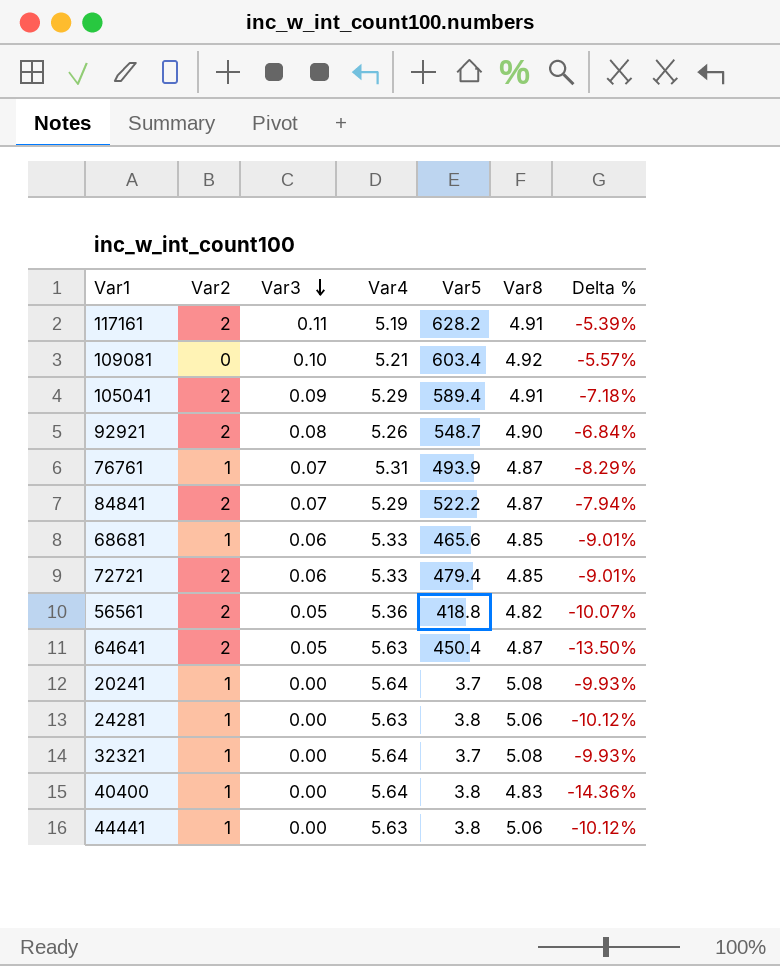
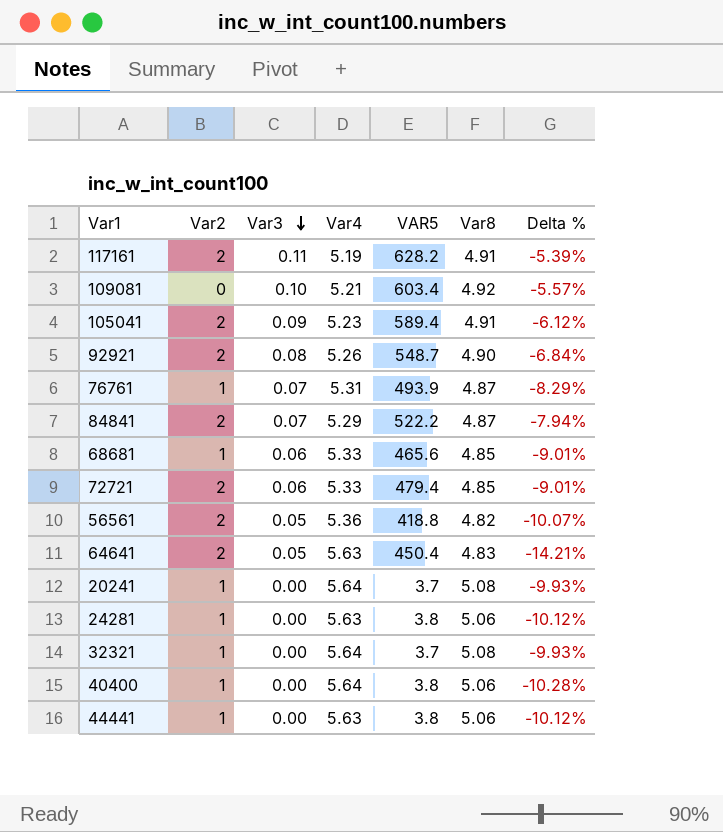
column name: Var5 -> VAR5
105041 | Var4: 5.29 -> 5.23
105041 | Delta %: -7.18% -> -6.12%
64641 | Var8: 4.87 -> 4.83
64641 | Delta %: -13.50% -> -14.21%
40400 | Var8: 4.83 -> 5.06
40400 | Delta %: -14.36% -> -10.28%

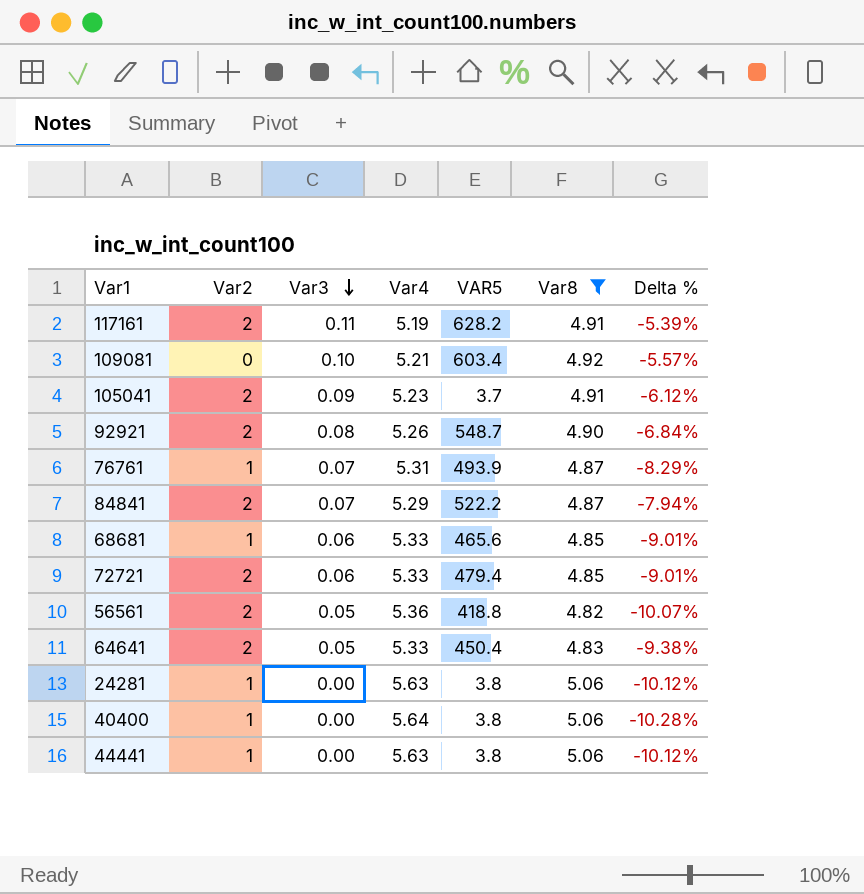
filter: none -> Var8 != 5.08
105041 | VAR5: 589.4 -> 3.7
64641 | Var4: 5.63 -> 5.33
64641 | Delta %: -14.21% -> -9.38%

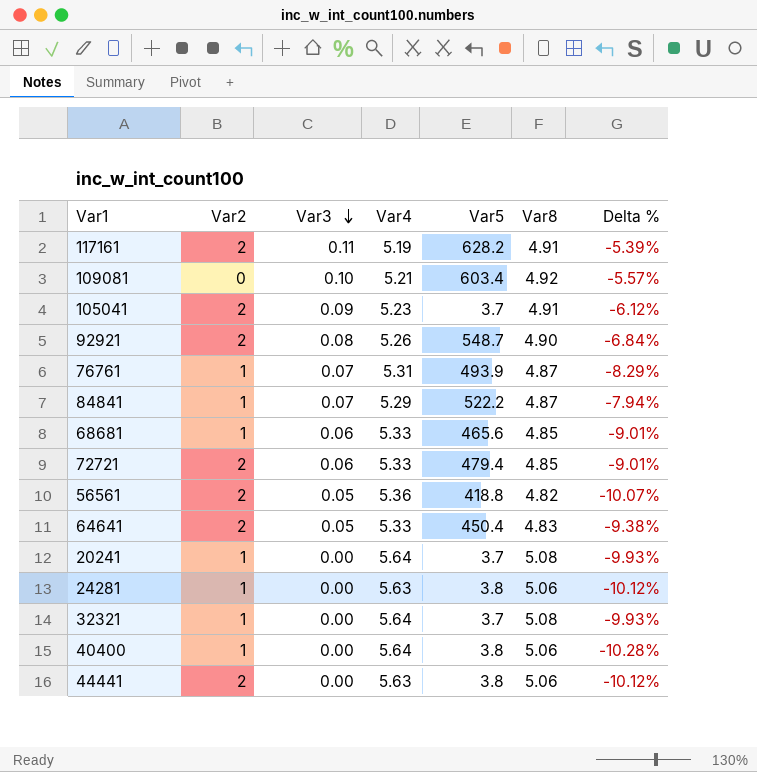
filter: Var8 != 5.08 -> none
column name: VAR5 -> Var5
84841 | Var2: 2 -> 1
44441 | Var2: 1 -> 2

